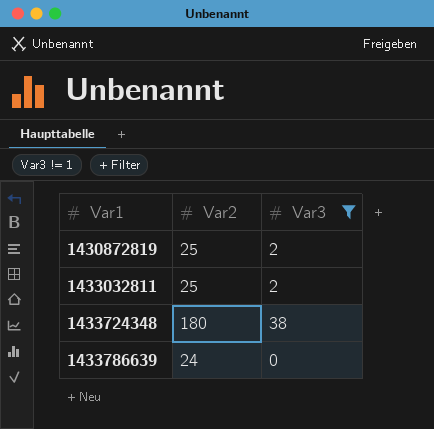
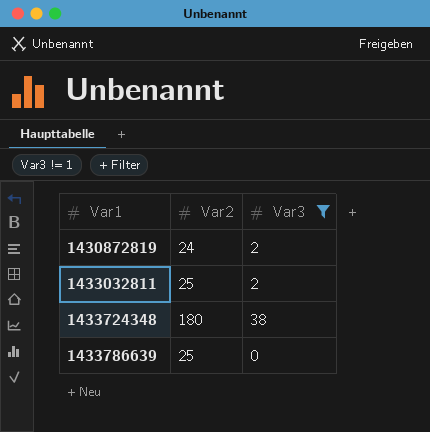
1430872819 | Var2: 25 -> 24
1433786639 | Var2: 24 -> 25

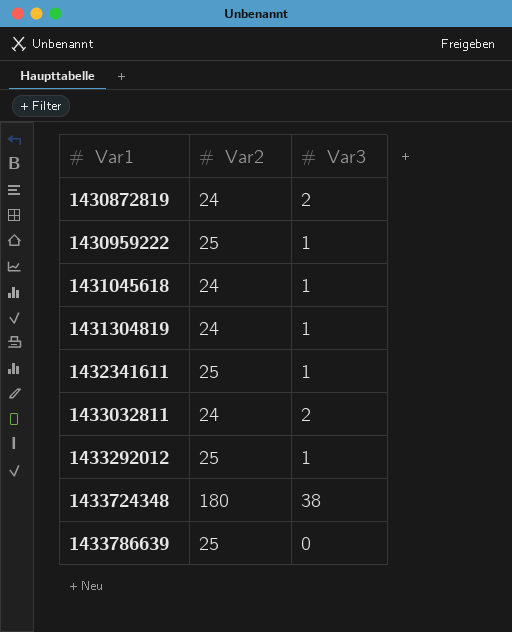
filter: Var3 != 1 -> none
1433032811 | Var2: 25 -> 24

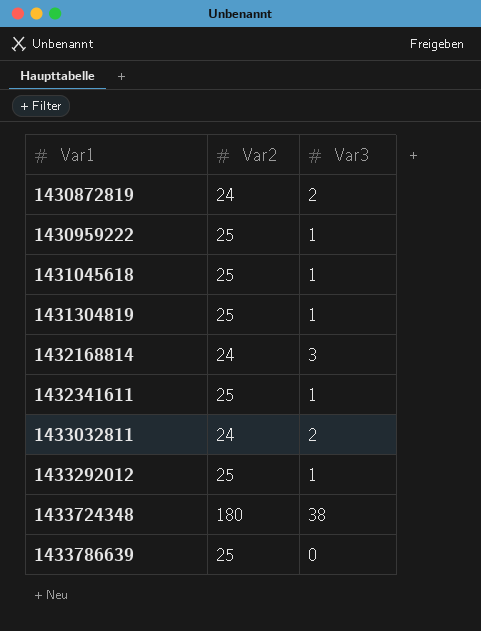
1431045618 | Var2: 24 -> 25
1431304819 | Var2: 24 -> 25
row 1432168814: none -> 24 | 3

